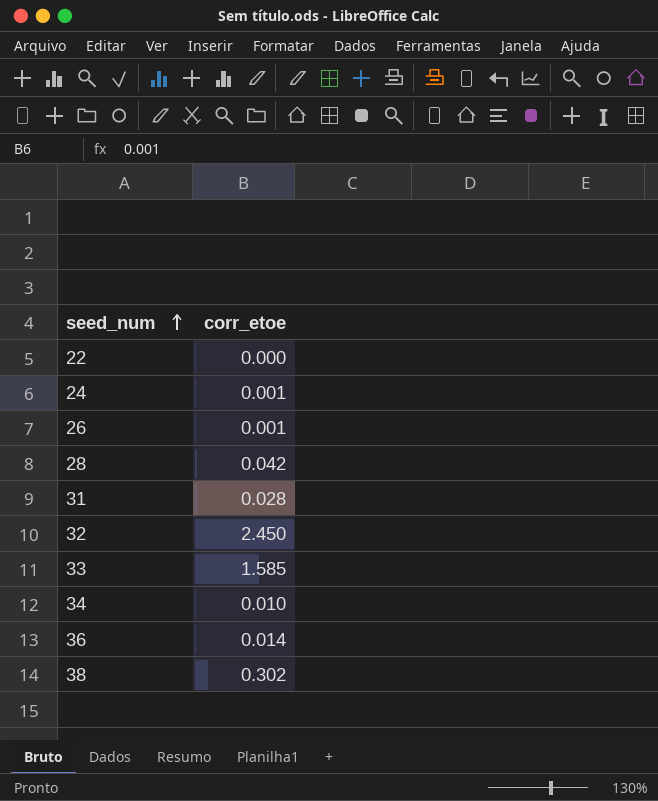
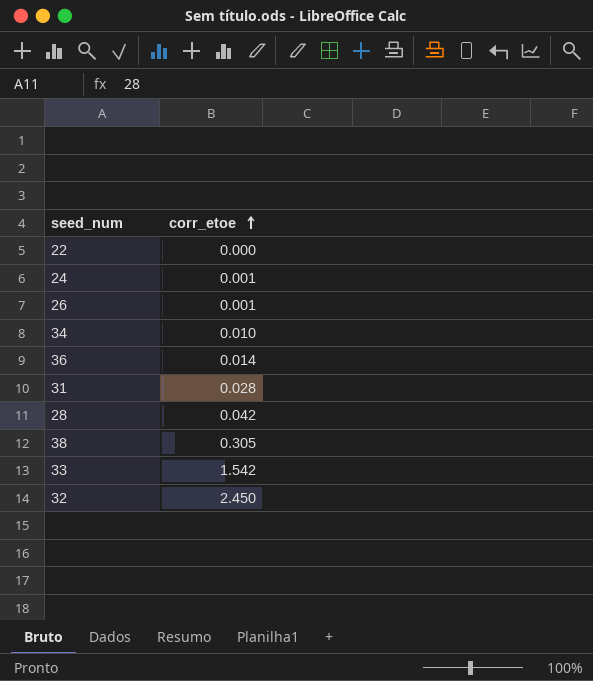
row order: seed_num ascending -> corr_etoe ascending
38 | corr_etoe: 0.302 -> 0.305
33 | corr_etoe: 1.585 -> 1.542

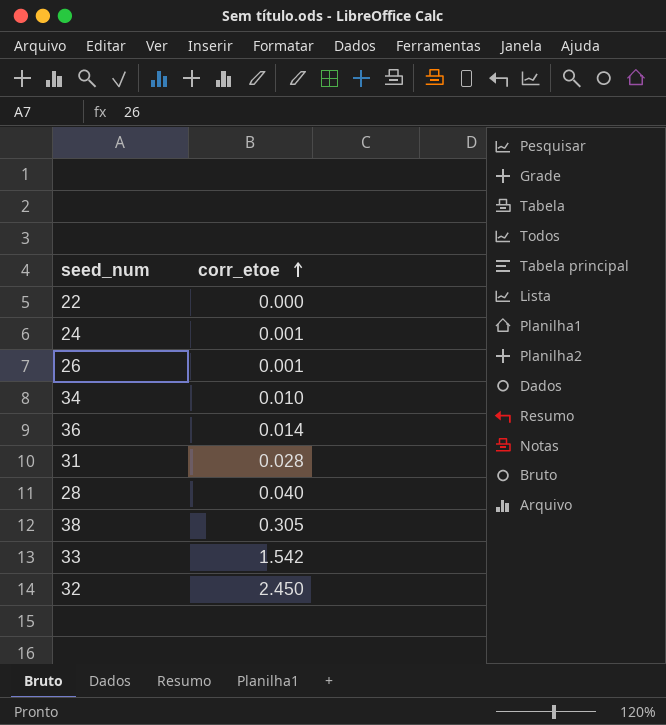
28 | corr_etoe: 0.042 -> 0.040

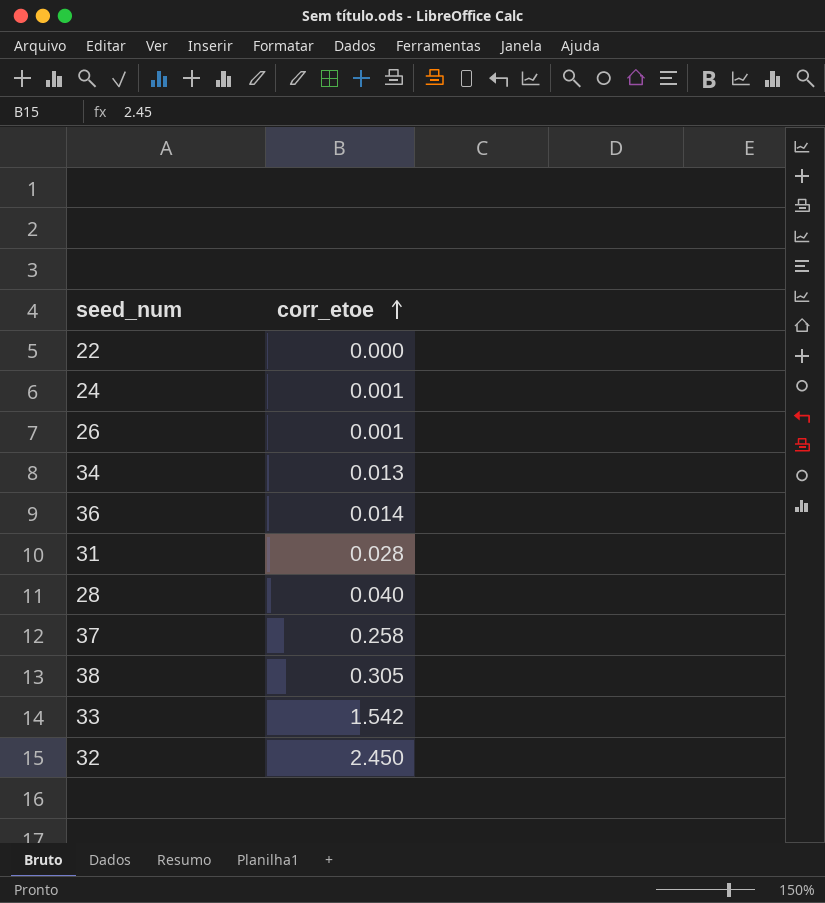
34 | corr_etoe: 0.010 -> 0.013
row 37: none -> 0.258

